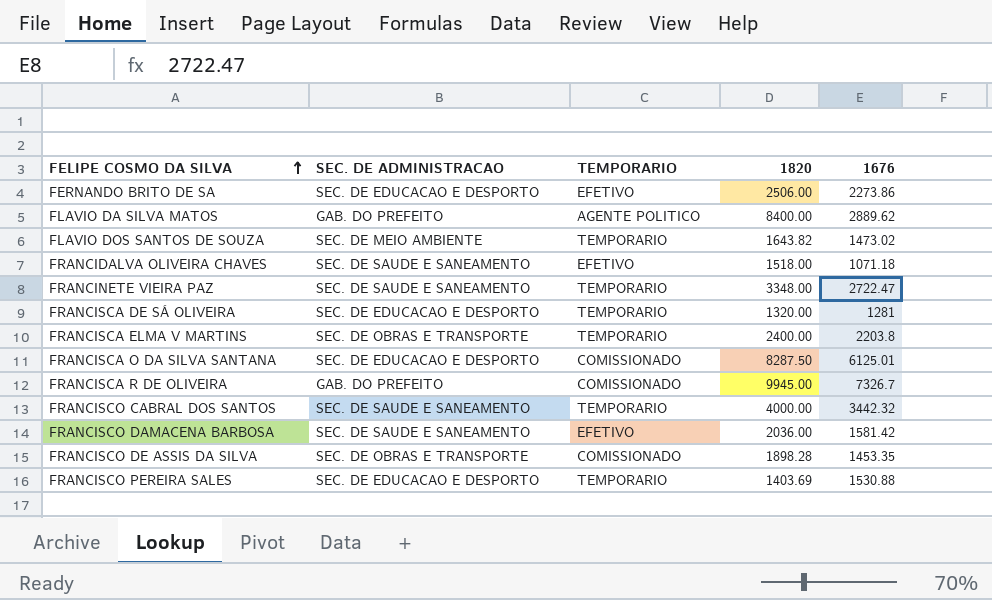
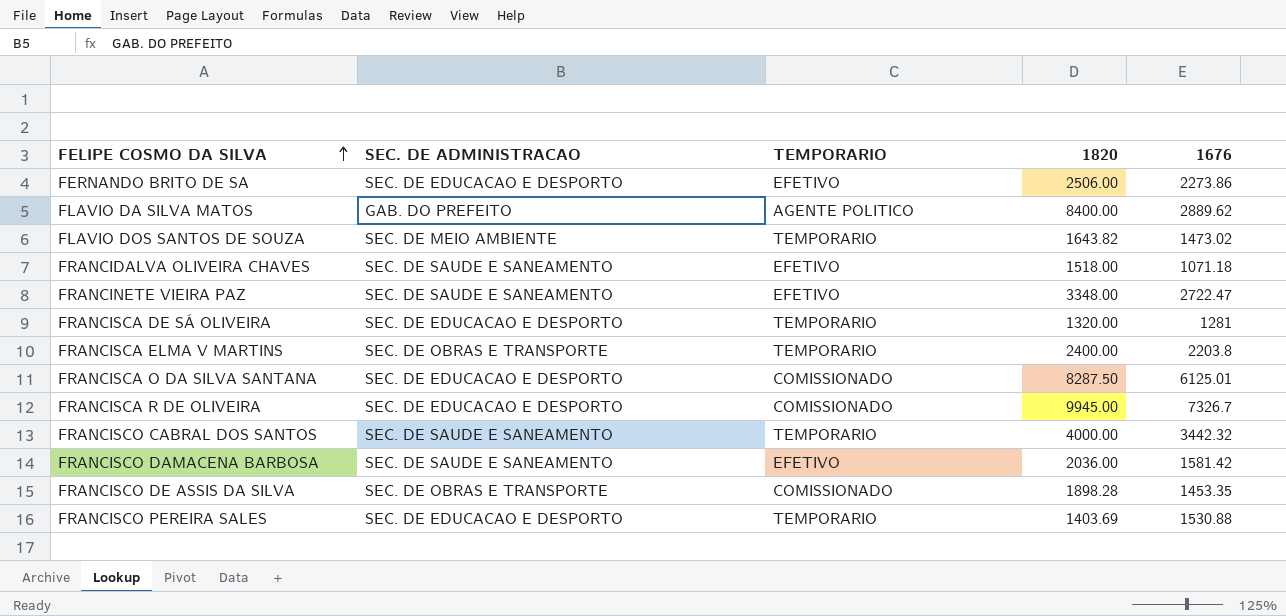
FRANCINETE VIEIRA PAZ | TEMPORARIO: TEMPORARIO -> EFETIVO
FRANCISCA R DE OLIVEIRA | SEC. DE ADMINISTRACAO: GAB. DO PREFEITO -> SEC. DE EDUCACAO E DESPORTO

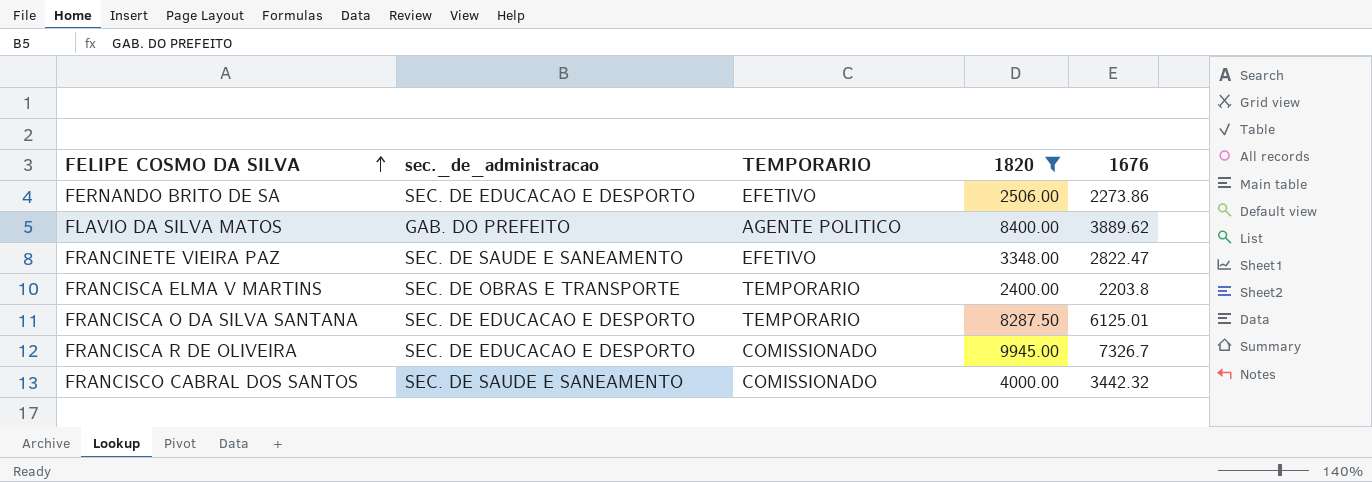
filter: none -> 1820 >= 2400.00
column name: SEC. DE ADMINISTRACAO -> sec._de_administracao
FLAVIO DA SILVA MATOS | 1676: 2889.62 -> 3889.62
FRANCINETE VIEIRA PAZ | 1676: 2722.47 -> 2822.47
FRANCISCA O DA SILVA SANTANA | TEMPORARIO: COMISSIONADO -> TEMPORARIO
FRANCISCO CABRAL DOS SANTOS | TEMPORARIO: TEMPORARIO -> COMISSIONADO

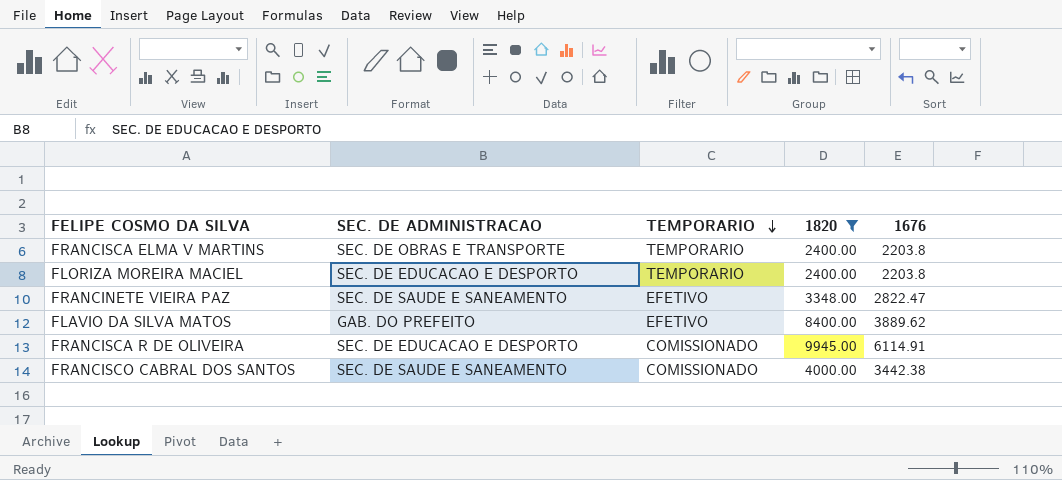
row order: FELIPE COSMO DA SILVA ascending -> TEMPORARIO descending
column name: sec._de_administracao -> SEC. DE ADMINISTRACAO
row FERNANDO BRITO DE SA: SEC. DE EDUCACAO E DESPORTO | EFETIVO | 2506.00 | 2273.86 -> none
row FRANCISCA O DA SILVA SANTANA: SEC. DE EDUCACAO E DESPORTO | TEMPORARIO | 8287.50 | 6125.01 -> none
row FLORIZA MOREIRA MACIEL: none -> SEC. DE EDUCACAO E DESPORTO | TEMPORARIO | 2400.00 | 2203.8
FLAVIO DA SILVA MATOS | TEMPORARIO: AGENTE POLITICO -> EFETIVO
FRANCISCA R DE OLIVEIRA | 1676: 7326.7 -> 6114.91
FRANCISCO CABRAL DOS SANTOS | 1676: 3442.32 -> 3442.38

